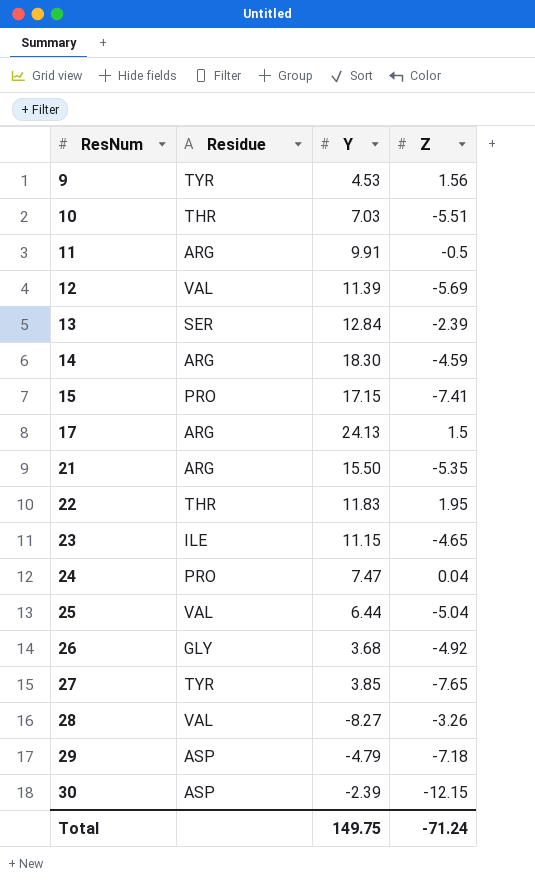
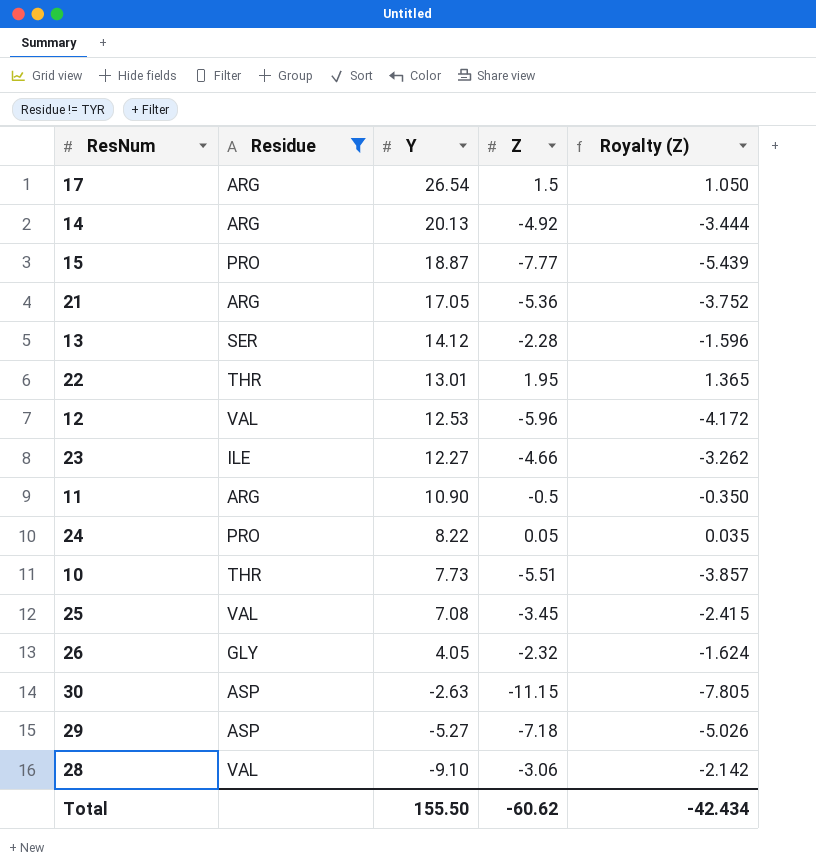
filter: none -> Residue != TYR
row order: ResNum ascending -> Y descending
column Royalty (Z) | formula: none -> [Z] * 0.7
17 | Y: 24.13 -> 26.54
14 | Y: 18.30 -> 20.13
14 | Z: -4.59 -> -4.92
15 | Y: 17.15 -> 18.87
15 | Z: -7.41 -> -7.77
21 | Y: 15.50 -> 17.05
21 | Z: -5.35 -> -5.36
13 | Y: 12.84 -> 14.12
13 | Z: -2.39 -> -2.28
22 | Y: 11.83 -> 13.01
12 | Y: 11.39 -> 12.53
12 | Z: -5.69 -> -5.96
23 | Y: 11.15 -> 12.27
23 | Z: -4.65 -> -4.66
11 | Y: 9.91 -> 10.90
24 | Y: 7.47 -> 8.22
24 | Z: 0.04 -> 0.05
10 | Y: 7.03 -> 7.73
25 | Y: 6.44 -> 7.08
25 | Z: -5.04 -> -3.45
26 | Y: 3.68 -> 4.05
26 | Z: -4.92 -> -2.32
30 | Y: -2.39 -> -2.63
30 | Z: -12.15 -> -11.15
29 | Y: -4.79 -> -5.27
28 | Y: -8.27 -> -9.10
28 | Z: -3.26 -> -3.06
Total | Y: 149.75 -> 155.50
Total | Z: -71.24 -> -60.62

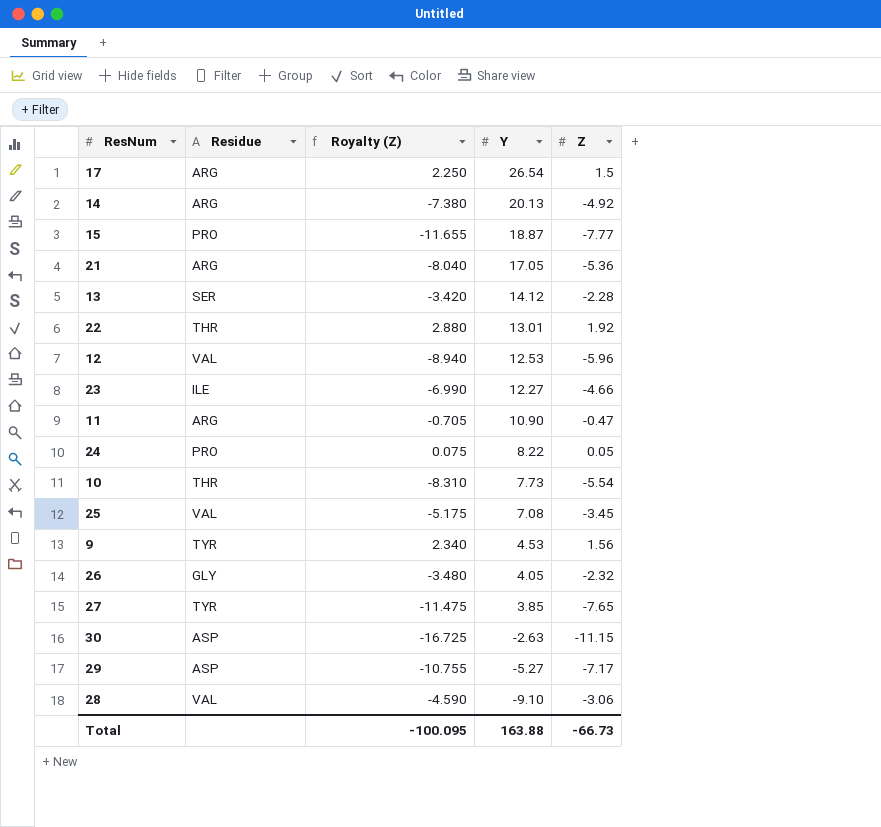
filter: Residue != TYR -> none
column Royalty (Z) | formula: [Z] * 0.7 -> [Z] * 1.5
column Royalty (Z) | position: 5 -> 3
22 | Z: 1.95 -> 1.92
11 | Z: -0.5 -> -0.47
10 | Z: -5.51 -> -5.54
29 | Z: -7.18 -> -7.17
Total | Royalty (Z): -42.434 -> -100.095
Total | Y: 155.50 -> 163.88
Total | Z: -60.62 -> -66.73

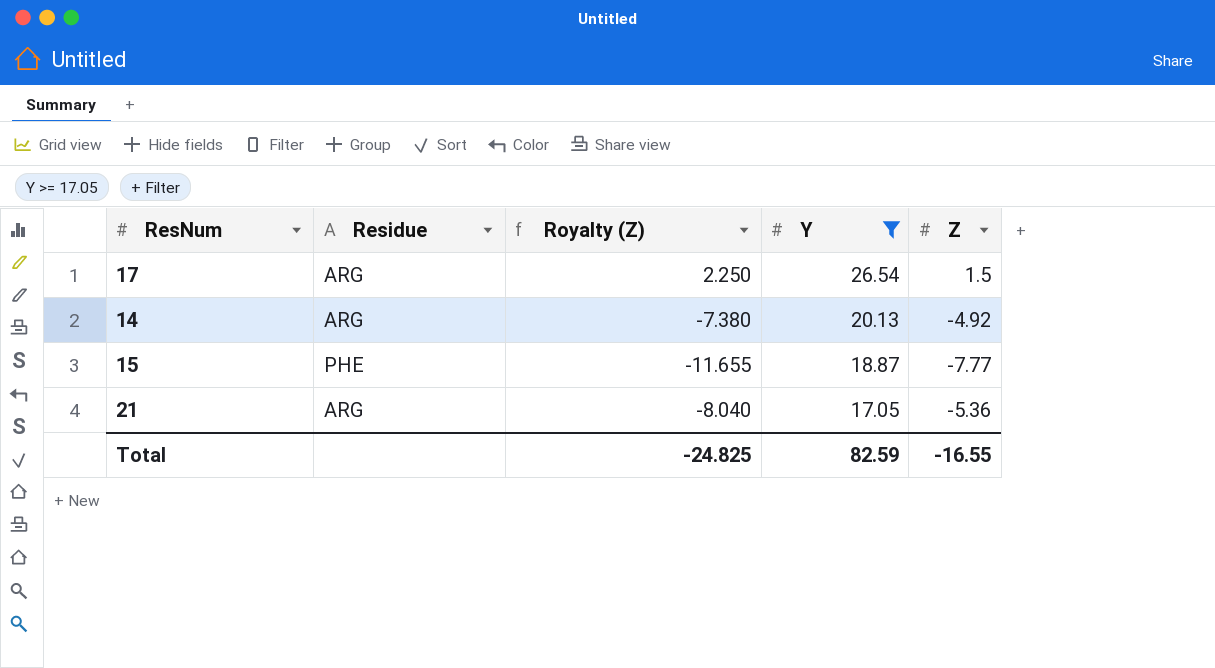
filter: none -> Y >= 17.05
15 | Residue: PRO -> PHE
Total | Royalty (Z): -100.095 -> -24.825
Total | Y: 163.88 -> 82.59
Total | Z: -66.73 -> -16.55

